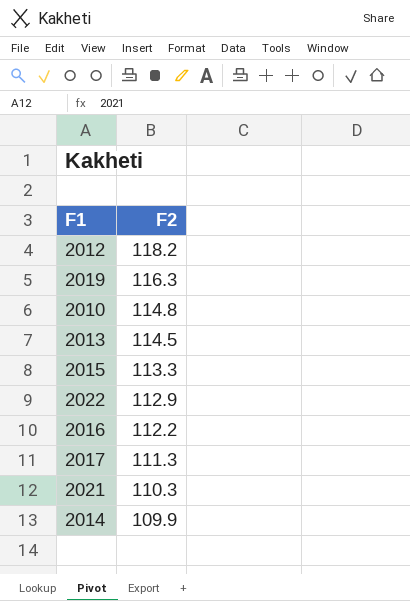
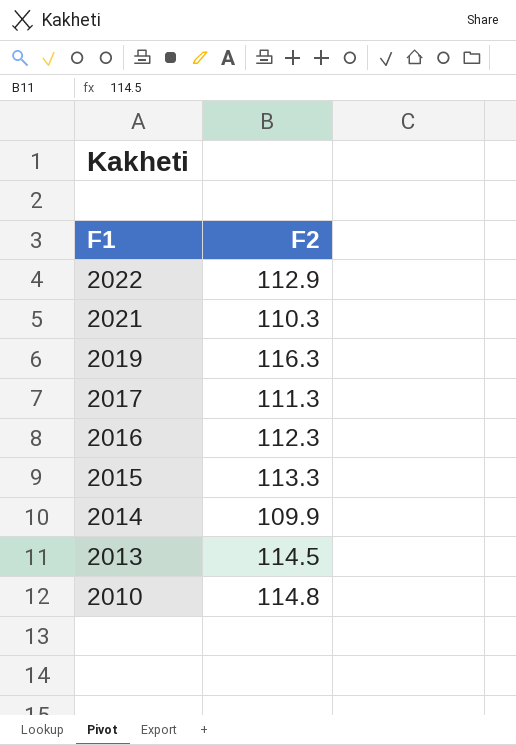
row order: F2 descending -> F1 descending
row 2012: 118.2 -> none
2016 | F2: 112.2 -> 112.3

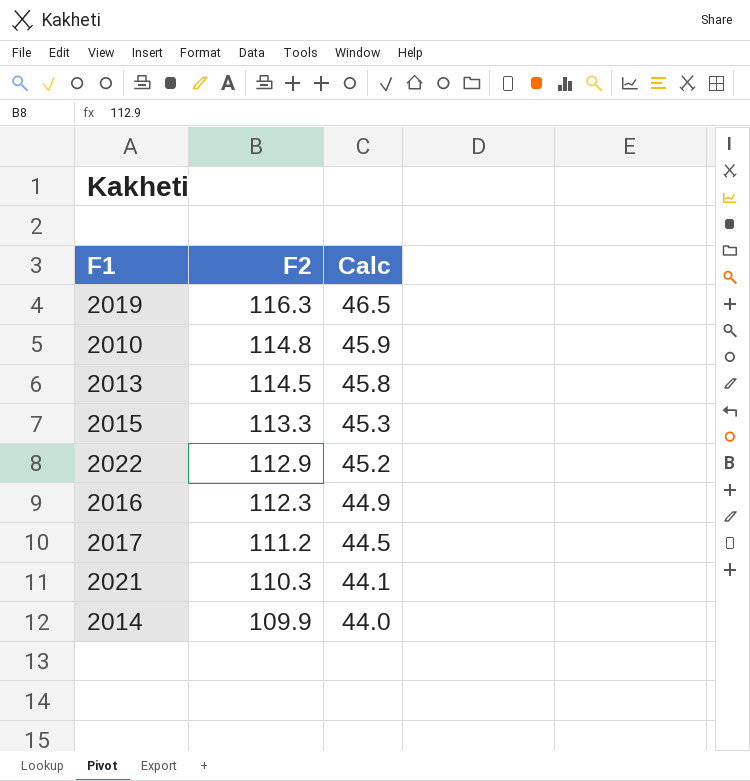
row order: F1 descending -> F2 descending
column Calc | formula: none -> [F2] * 0.4
2017 | F2: 111.3 -> 111.2

